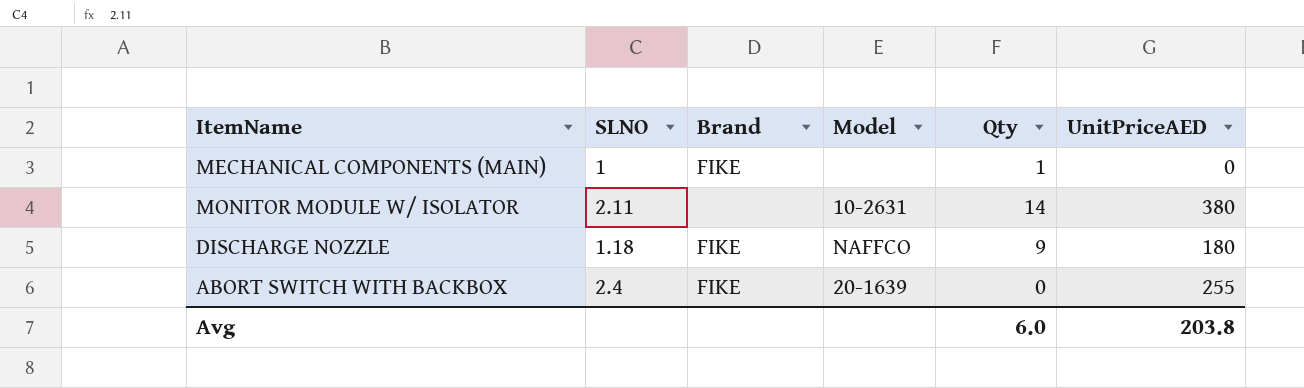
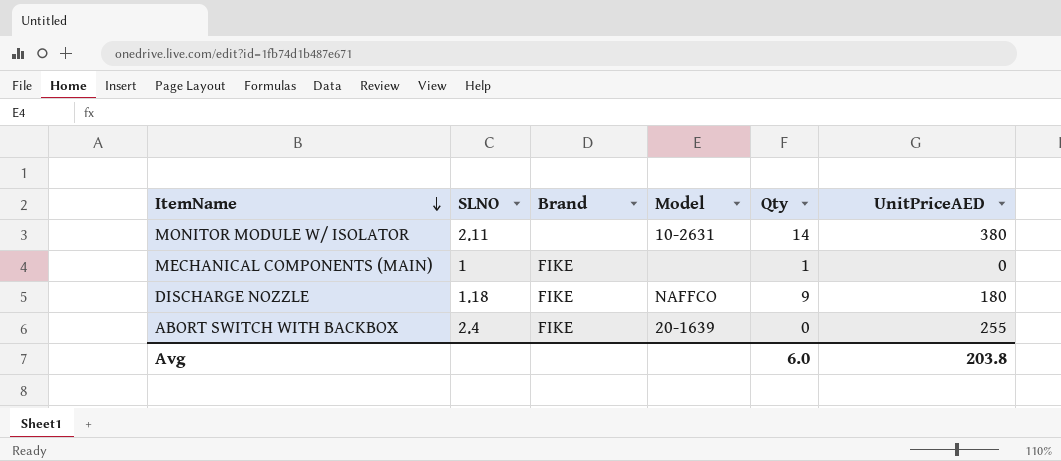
row order: none -> ItemName descending

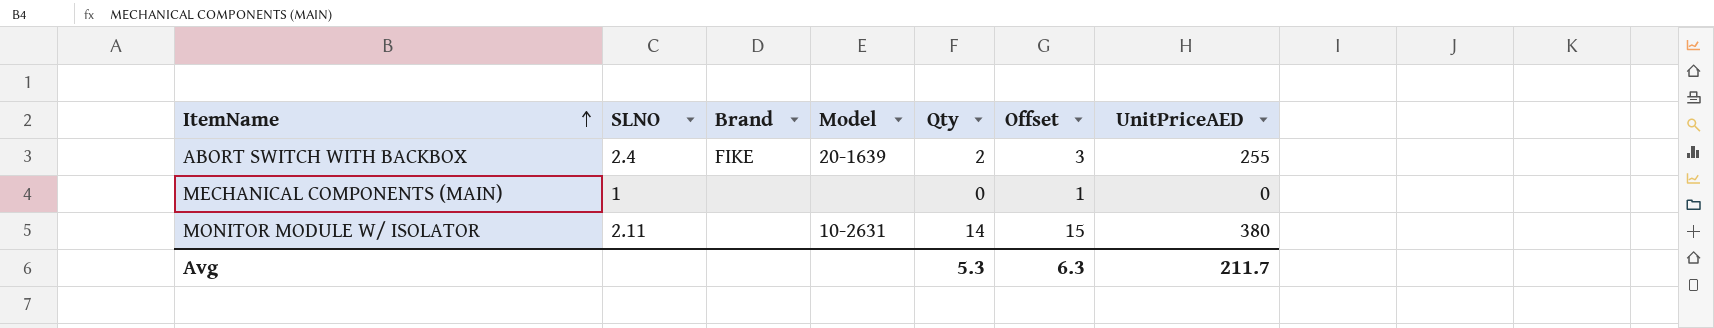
row order: ItemName descending -> ItemName ascending
column Offset | formula: none -> [Qty] + 1
row DISCHARGE NOZZLE: 1.18 | FIKE | NAFFCO | 9 | 180 -> none
ABORT SWITCH WITH BACKBOX | Qty: 0 -> 2
MECHANICAL COMPONENTS (MAIN) | Brand: FIKE -> none
MECHANICAL COMPONENTS (MAIN) | Qty: 1 -> 0
Avg | Qty: 6.0 -> 5.3
Avg | UnitPriceAED: 203.8 -> 211.7

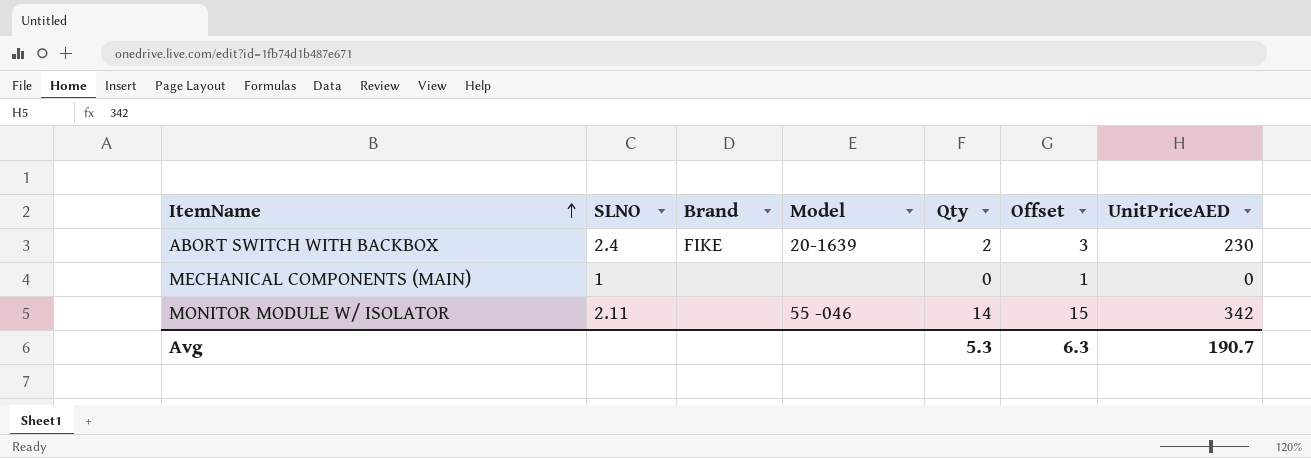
ABORT SWITCH WITH BACKBOX | UnitPriceAED: 255 -> 230
MONITOR MODULE W/ ISOLATOR | Model: 10-2631 -> 55 -046
MONITOR MODULE W/ ISOLATOR | UnitPriceAED: 380 -> 342
Avg | UnitPriceAED: 211.7 -> 190.7

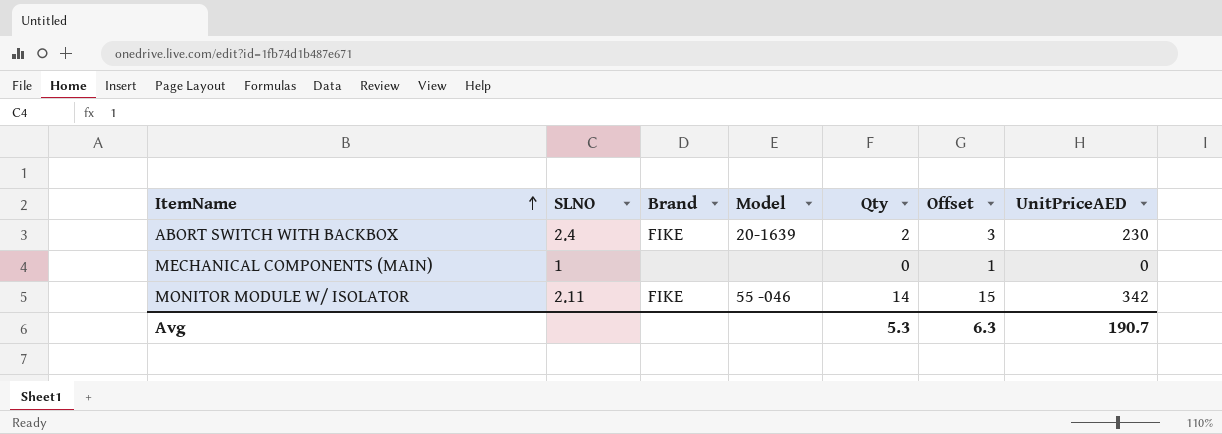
MONITOR MODULE W/ ISOLATOR | Brand: none -> FIKE

